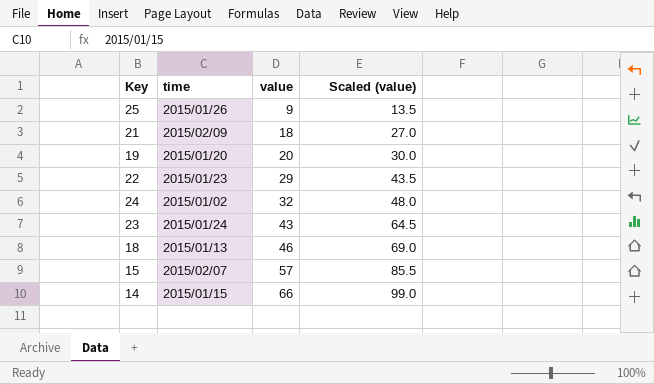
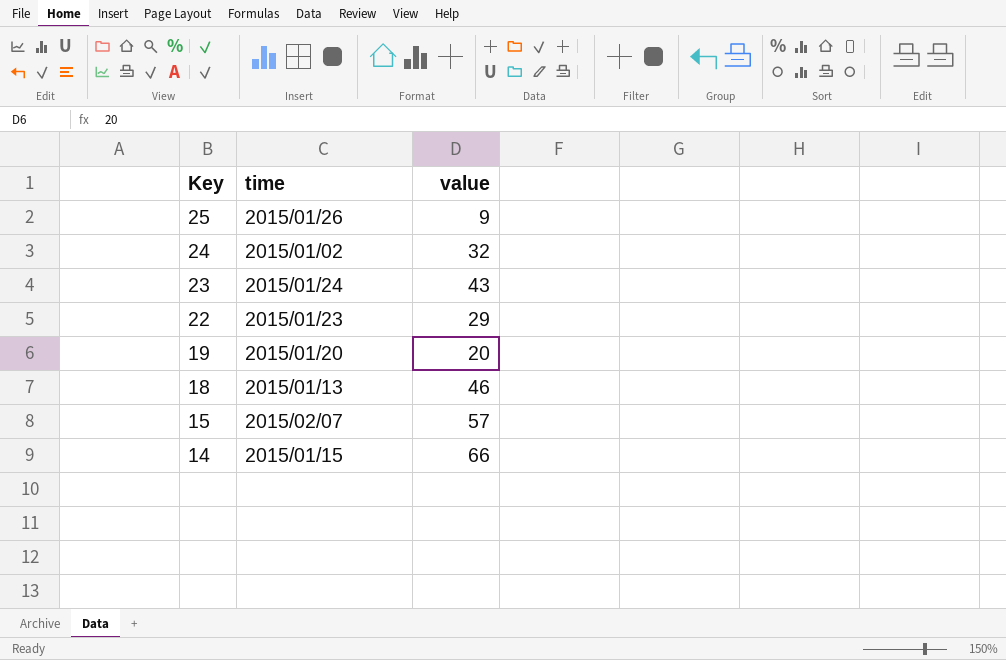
row order: value ascending -> Key descending
column Scaled (value) | formula: [value] * 1.5 -> none
row 21: 2015/02/09 | 18 | 27.0 -> none

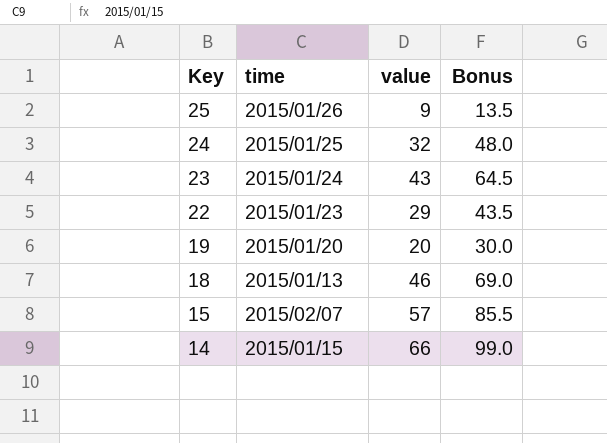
column Bonus | formula: none -> [value] * 1.5
24 | time: 2015/01/02 -> 2015/01/25

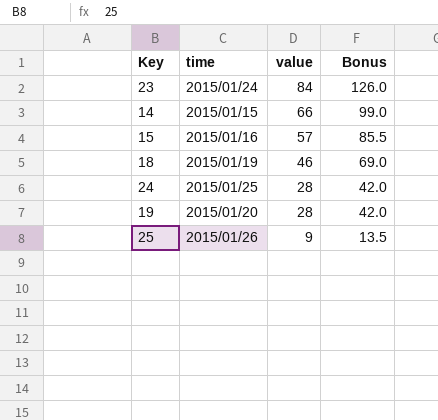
row order: Key descending -> value descending
row 22: 2015/01/23 | 29 | 43.5 -> none
23 | value: 43 -> 84
23 | Bonus: 64.5 -> 126.0
15 | time: 2015/02/07 -> 2015/01/16
18 | time: 2015/01/13 -> 2015/01/19
24 | value: 32 -> 28
24 | Bonus: 48.0 -> 42.0
19 | value: 20 -> 28
19 | Bonus: 30.0 -> 42.0

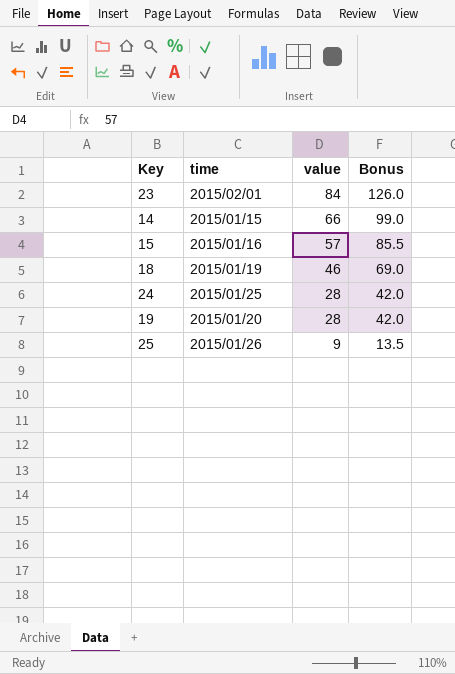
23 | time: 2015/01/24 -> 2015/02/01

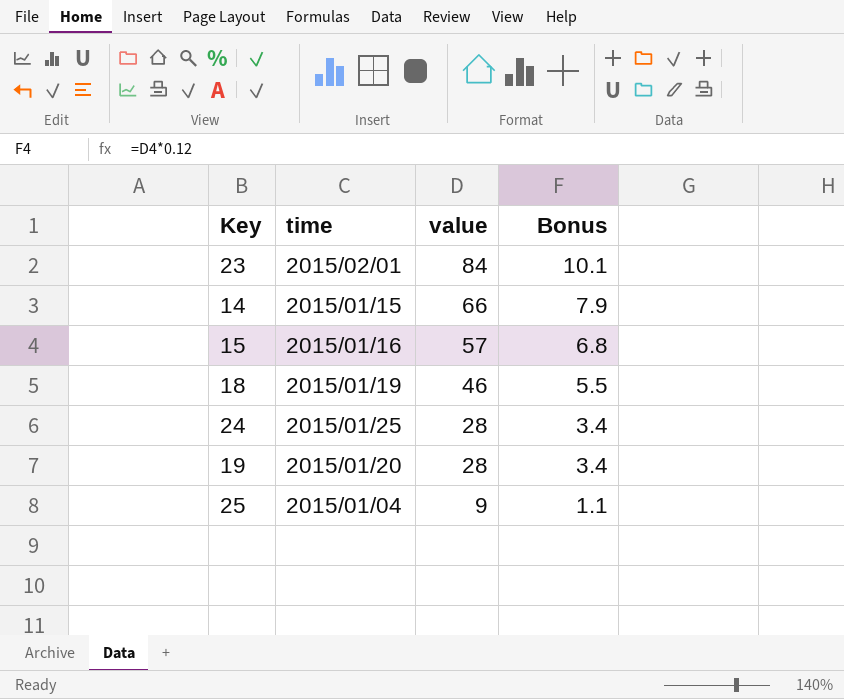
column Bonus | formula: [value] * 1.5 -> [value] * 0.12
25 | time: 2015/01/26 -> 2015/01/04

